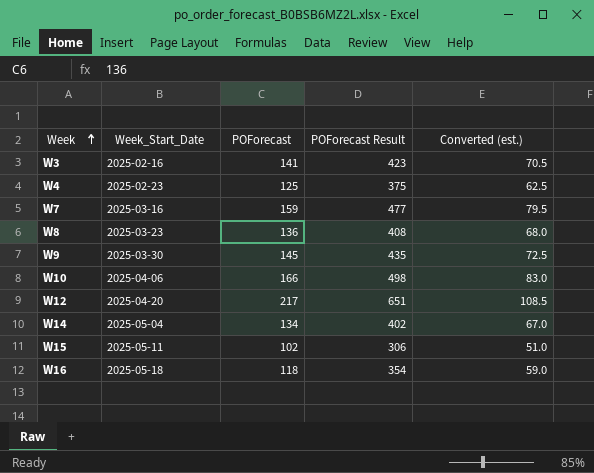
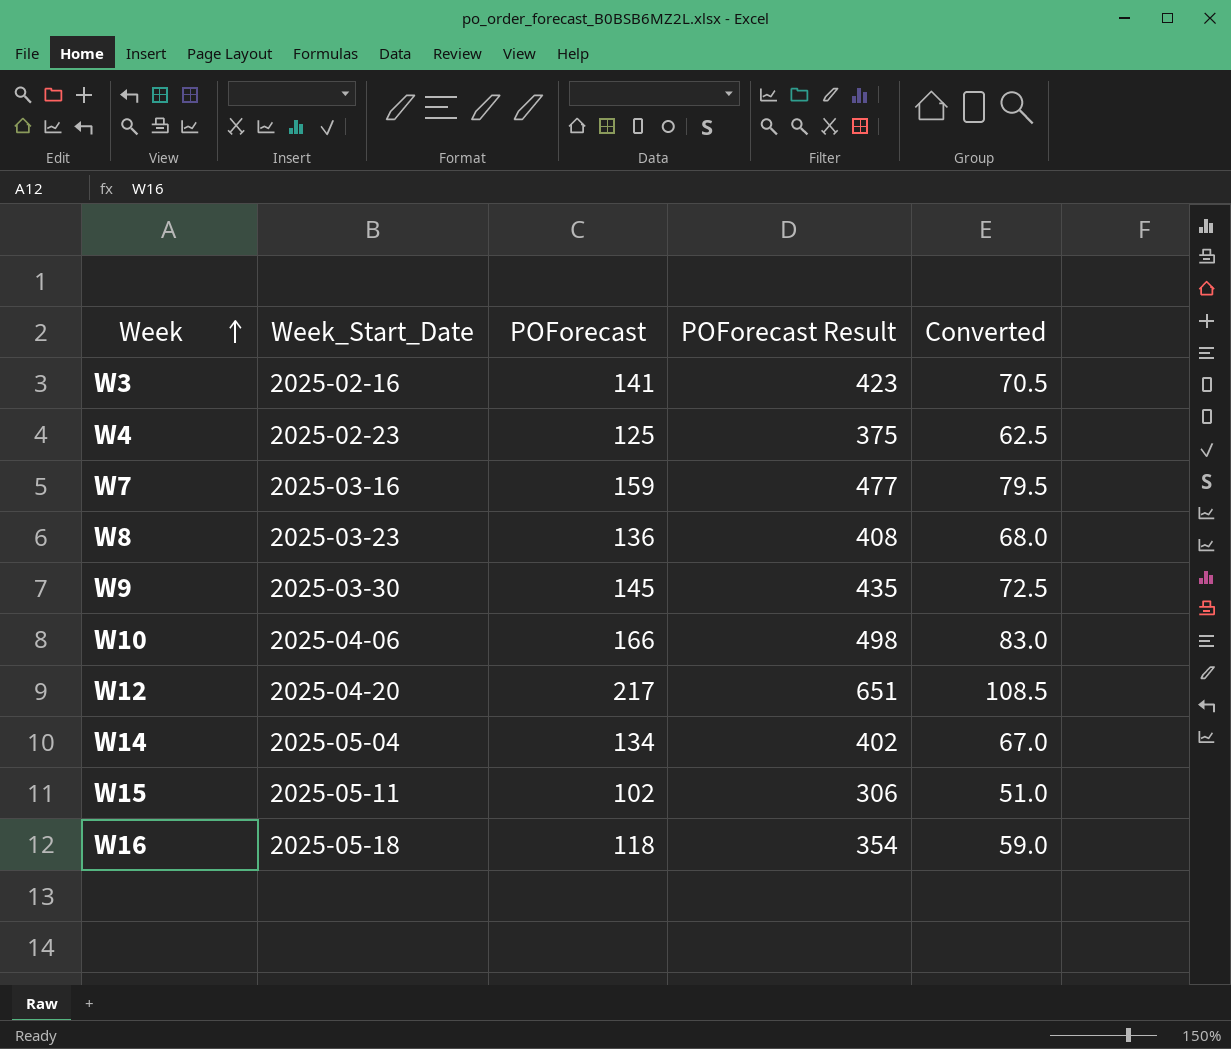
column name: Converted (est.) -> Converted

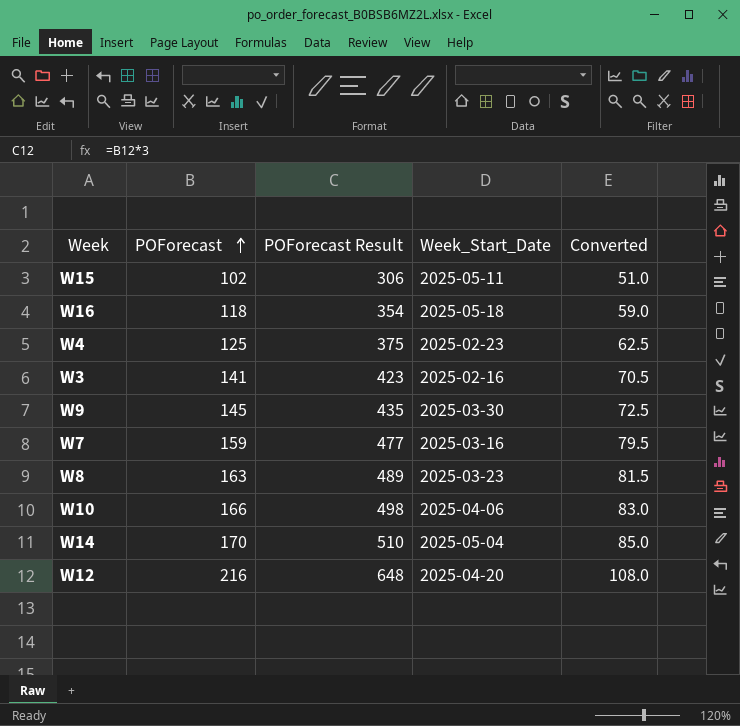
row order: Week ascending -> POForecast ascending
column Week_Start_Date | position: 2 -> 4
W8 | POForecast: 136 -> 163
W8 | POForecast Result: 408 -> 489
W8 | Converted: 68.0 -> 81.5
W14 | POForecast: 134 -> 170
W14 | POForecast Result: 402 -> 510
W14 | Converted: 67.0 -> 85.0
W12 | POForecast: 217 -> 216
W12 | POForecast Result: 651 -> 648
W12 | Converted: 108.5 -> 108.0

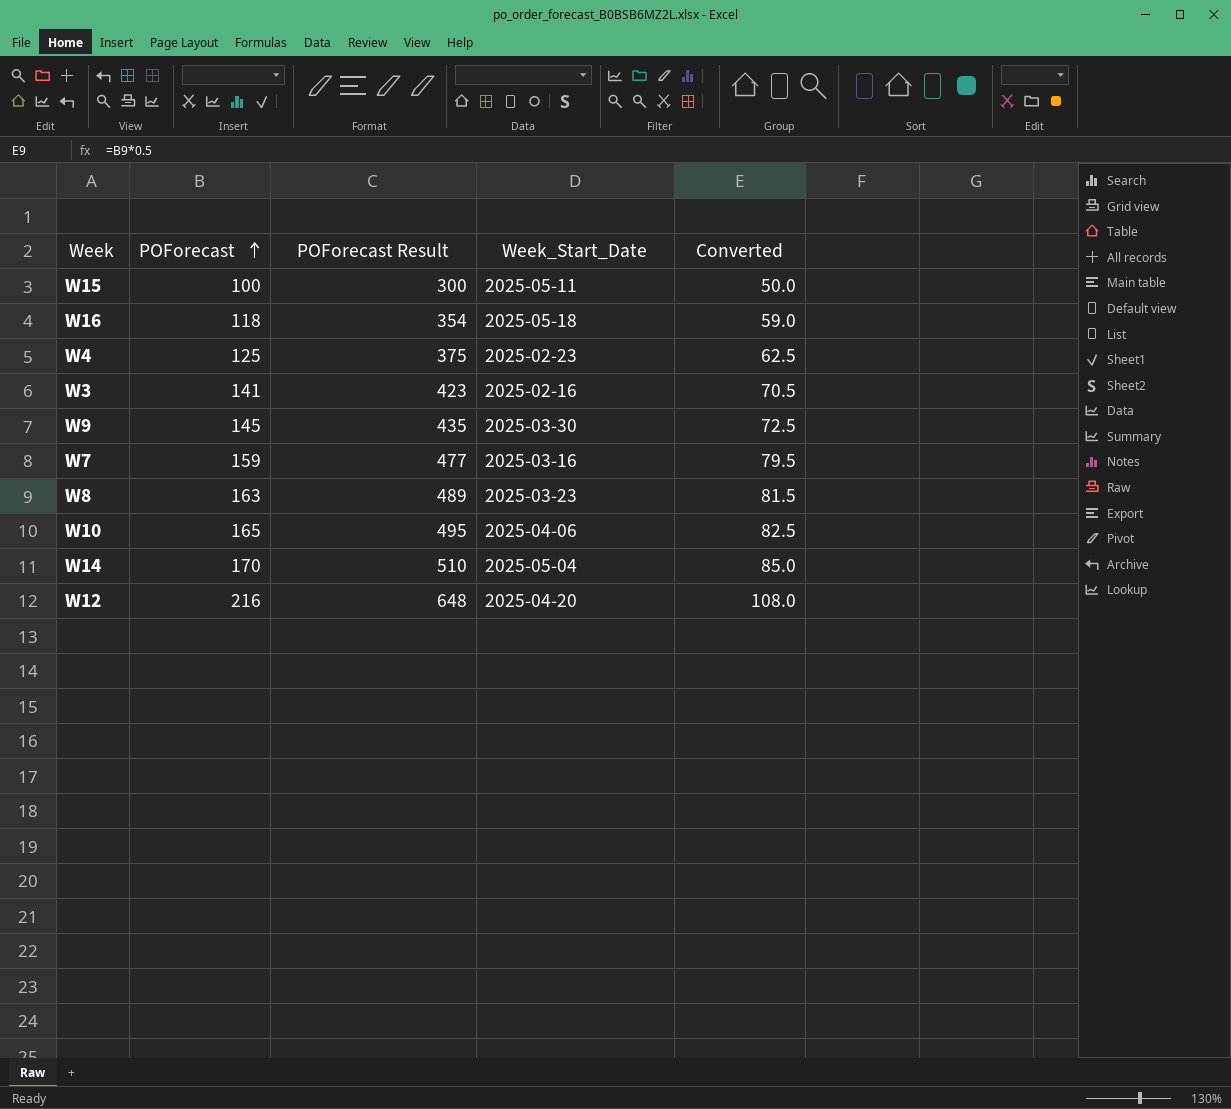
W15 | POForecast: 102 -> 100
W15 | POForecast Result: 306 -> 300
W15 | Converted: 51.0 -> 50.0
W10 | POForecast: 166 -> 165
W10 | POForecast Result: 498 -> 495
W10 | Converted: 83.0 -> 82.5

